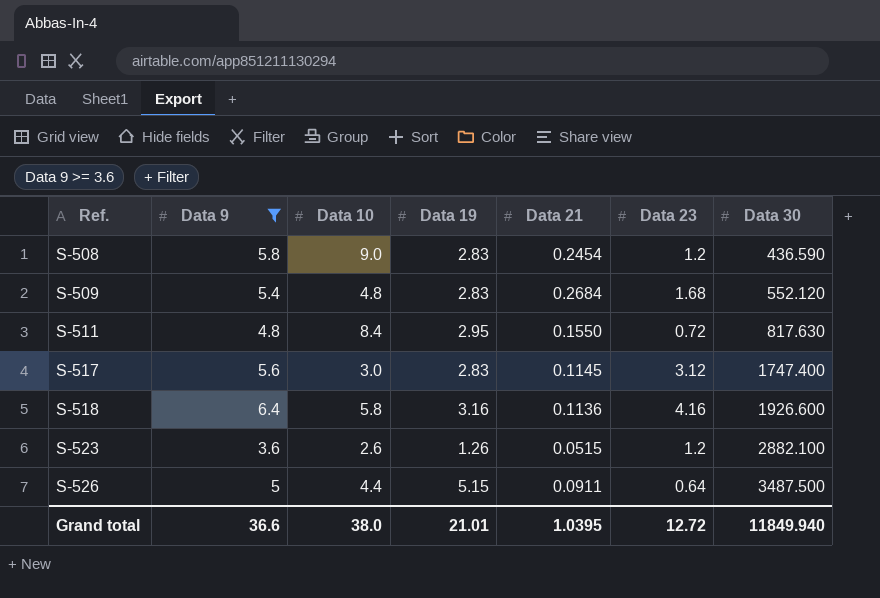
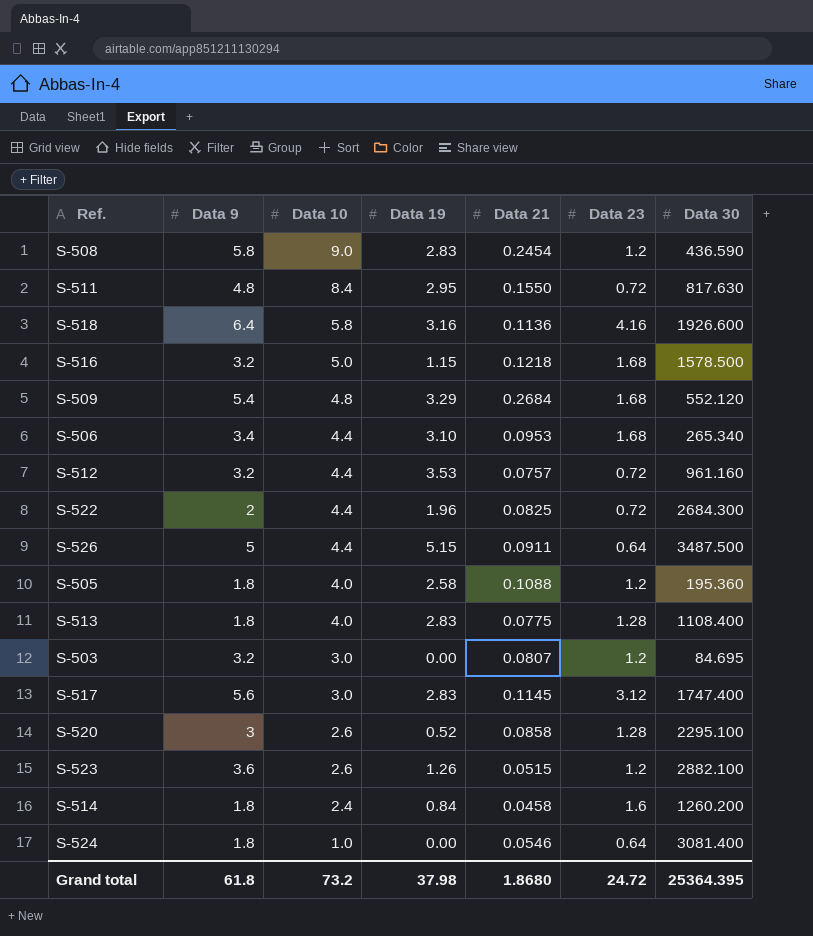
filter: Data 9 >= 3.6 -> none
row order: Ref. ascending -> Data 10 descending
S-509 | Data 19: 2.83 -> 3.29
Grand total | Data 9: 36.6 -> 61.8
Grand total | Data 10: 38.0 -> 73.2
Grand total | Data 19: 21.01 -> 37.98
Grand total | Data 21: 1.0395 -> 1.8680
Grand total | Data 23: 12.72 -> 24.72
Grand total | Data 30: 11849.940 -> 25364.395

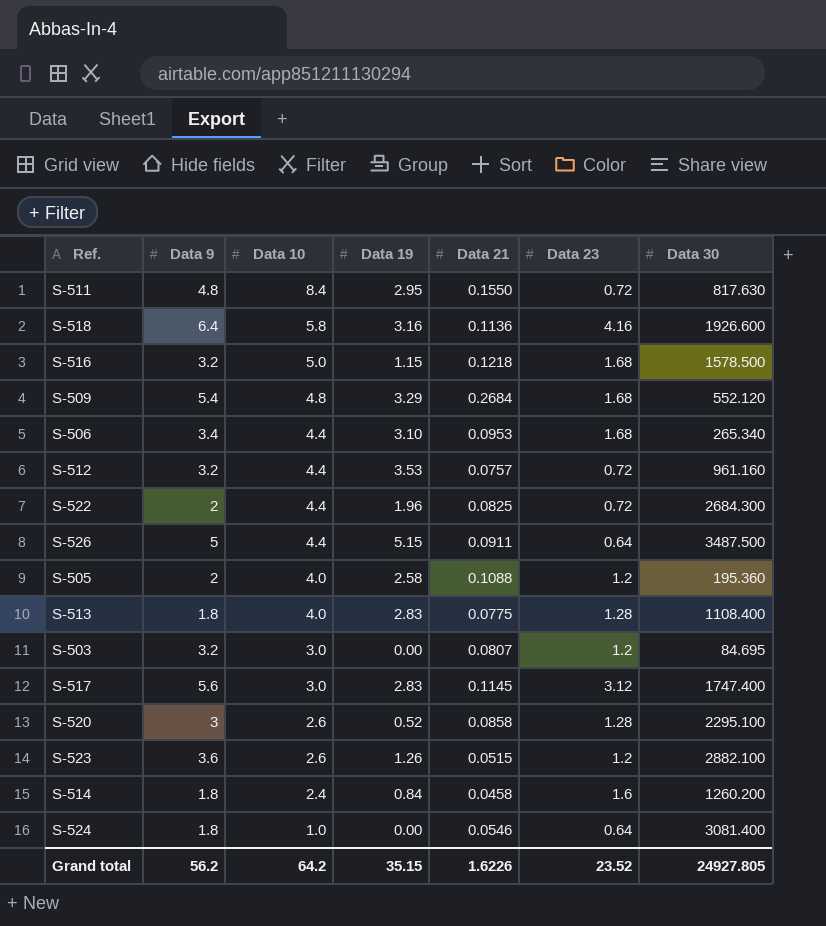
row S-508: 5.8 | 9.0 | 2.83 | 0.2454 | 1.2 | 436.590 -> none
S-505 | Data 9: 1.8 -> 2
Grand total | Data 9: 61.8 -> 56.2
Grand total | Data 10: 73.2 -> 64.2
Grand total | Data 19: 37.98 -> 35.15
Grand total | Data 21: 1.8680 -> 1.6226
Grand total | Data 23: 24.72 -> 23.52
Grand total | Data 30: 25364.395 -> 24927.805

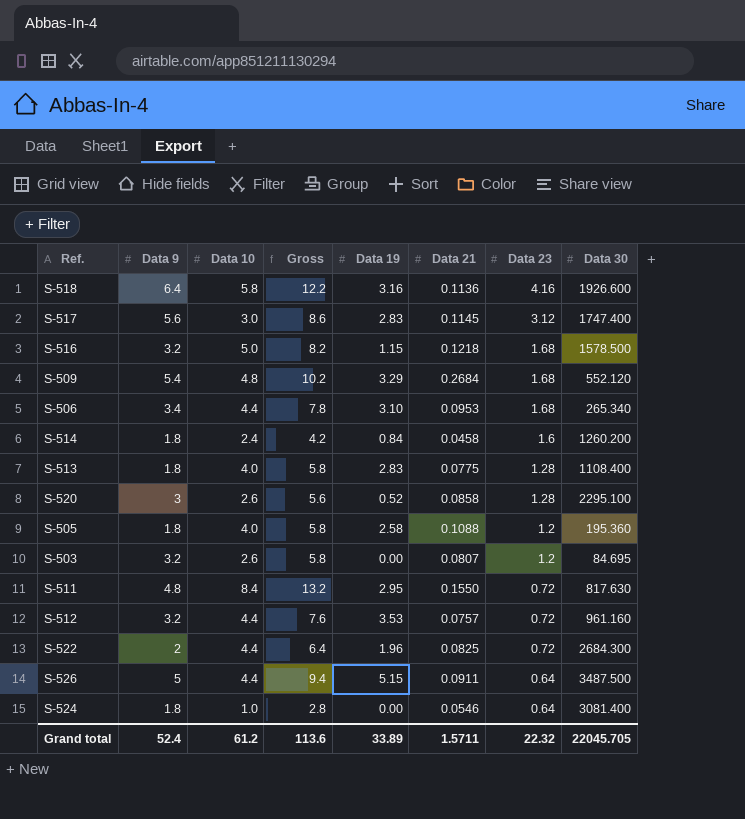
row order: Data 10 descending -> Data 23 descending
column Gross | formula: none -> [Data 9] + [Data 10]
row S-523: 3.6 | 2.6 | 1.26 | 0.0515 | 1.2 | 2882.100 -> none
S-505 | Data 9: 2 -> 1.8
S-503 | Data 10: 3.0 -> 2.6
Grand total | Data 9: 56.2 -> 52.4
Grand total | Data 10: 64.2 -> 61.2
Grand total | Data 19: 35.15 -> 33.89
Grand total | Data 21: 1.6226 -> 1.5711
Grand total | Data 23: 23.52 -> 22.32
Grand total | Data 30: 24927.805 -> 22045.705

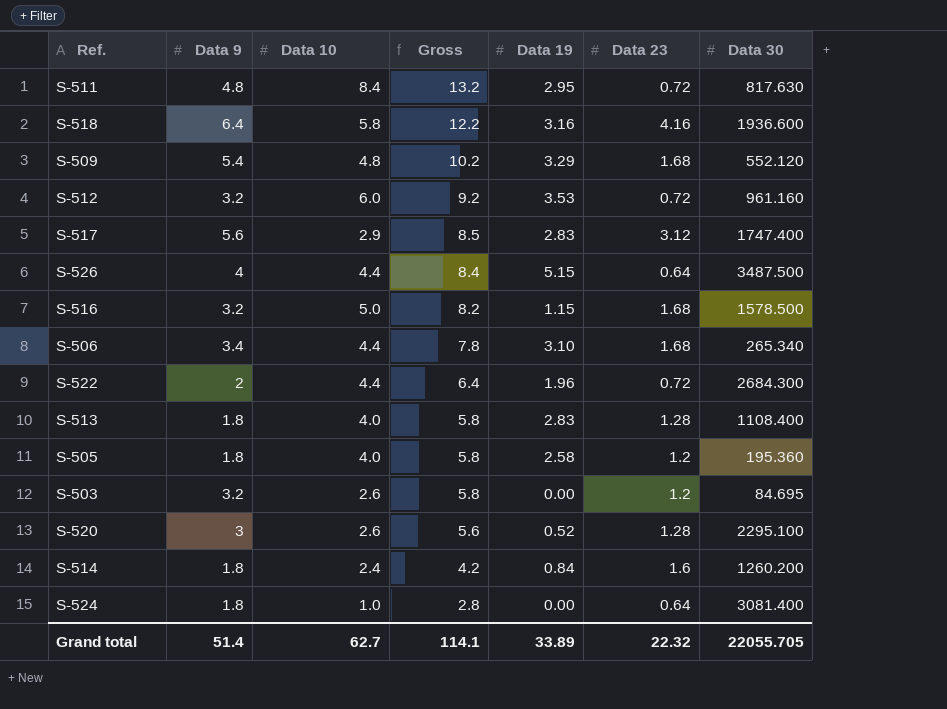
row order: Data 23 descending -> Gross descending
column Data 21 | position: 6 -> none
S-518 | Data 30: 1926.600 -> 1936.600
S-512 | Data 10: 4.4 -> 6.0
S-512 | Gross: 7.6 -> 9.2
S-517 | Data 10: 3.0 -> 2.9
S-517 | Gross: 8.6 -> 8.5
S-526 | Data 9: 5 -> 4
S-526 | Gross: 9.4 -> 8.4
Grand total | Data 9: 52.4 -> 51.4
Grand total | Data 10: 61.2 -> 62.7
Grand total | Gross: 113.6 -> 114.1
Grand total | Data 30: 22045.705 -> 22055.705

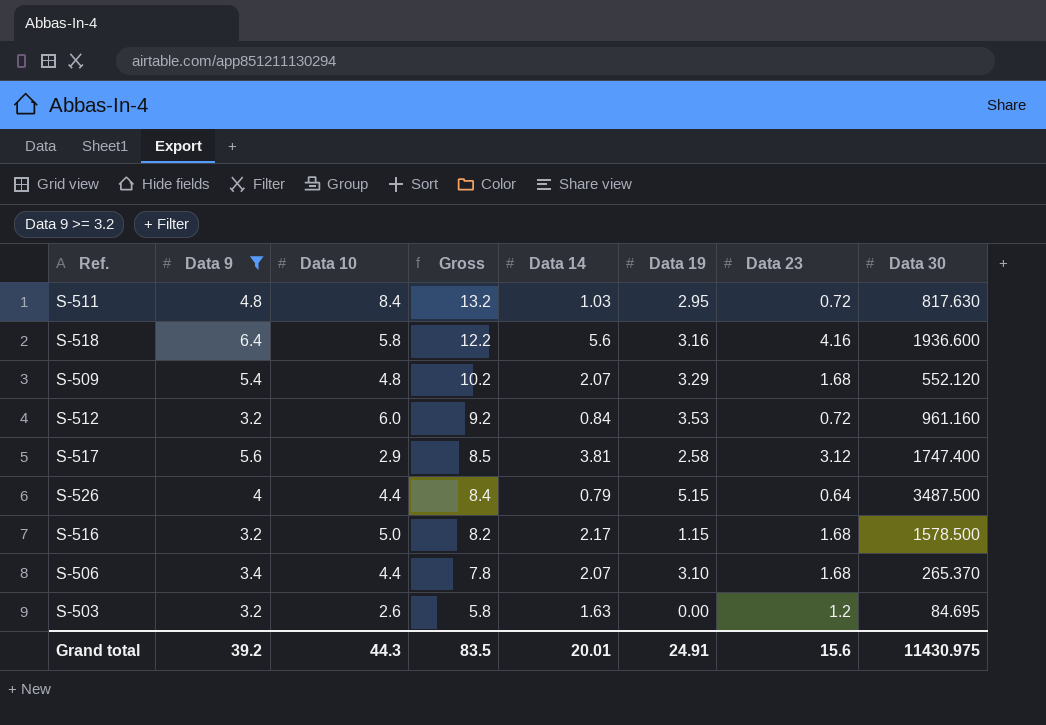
filter: none -> Data 9 >= 3.2
column Data 14 | position: none -> 5
S-517 | Data 19: 2.83 -> 2.58
S-506 | Data 30: 265.340 -> 265.370
Grand total | Data 9: 51.4 -> 39.2
Grand total | Data 10: 62.7 -> 44.3
Grand total | Gross: 114.1 -> 83.5
Grand total | Data 19: 33.89 -> 24.91
Grand total | Data 23: 22.32 -> 15.6
Grand total | Data 30: 22055.705 -> 11430.975

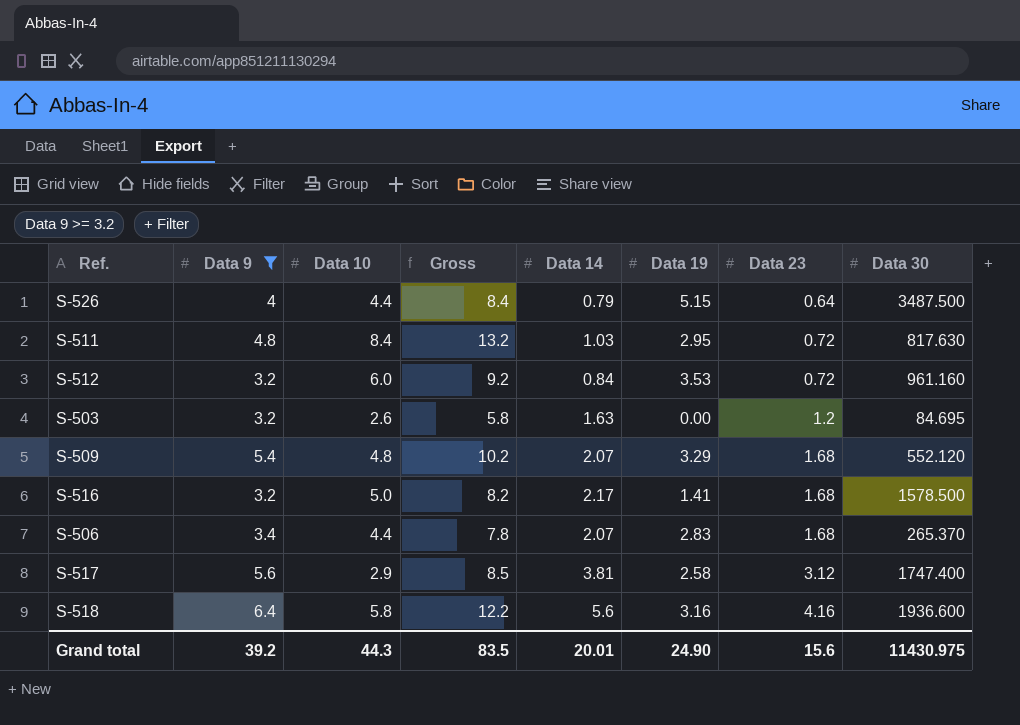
row order: Gross descending -> Data 23 ascending
S-516 | Data 19: 1.15 -> 1.41
S-506 | Data 19: 3.10 -> 2.83
Grand total | Data 19: 24.91 -> 24.90

